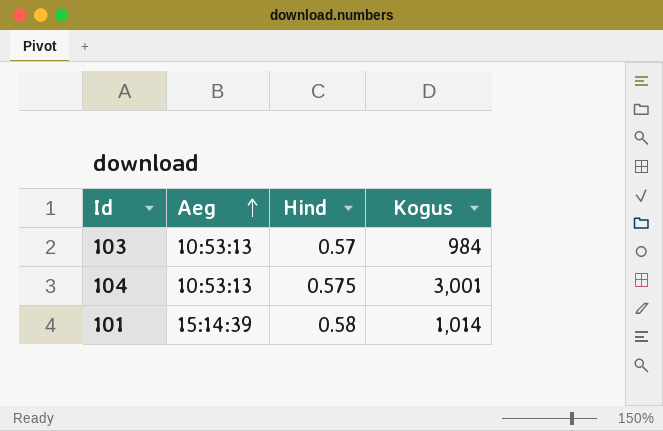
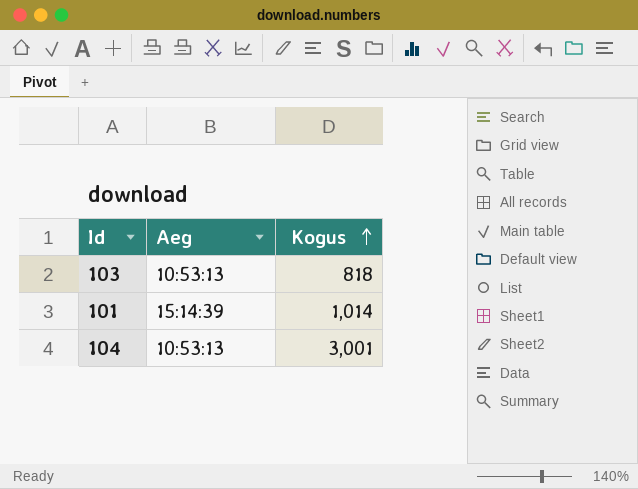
row order: Aeg ascending -> Kogus ascending
column Hind | position: 3 -> none
103 | Kogus: 984 -> 818

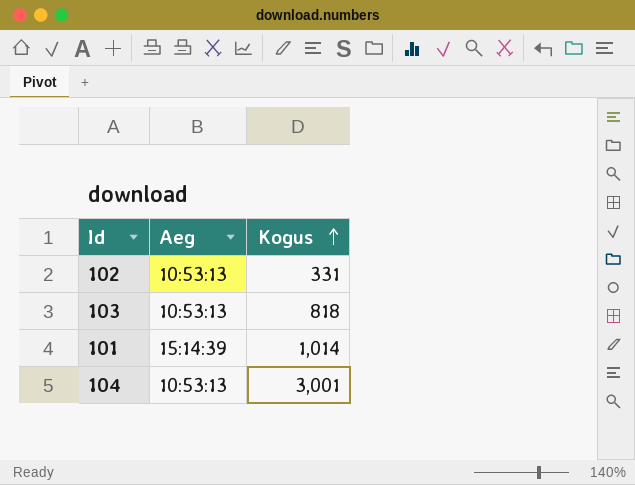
row 102: none -> 10:53:13 | 331

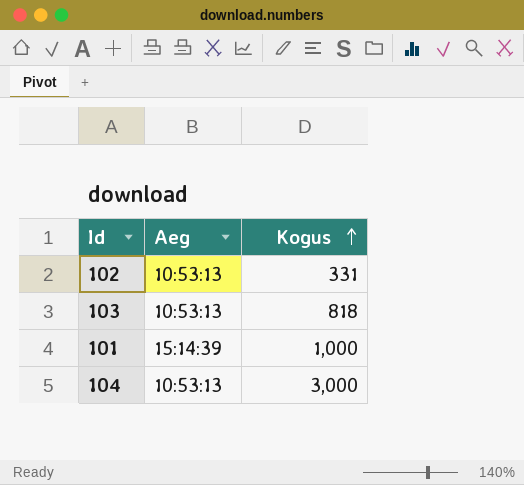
101 | Kogus: 1,014 -> 1,000
104 | Kogus: 3,001 -> 3,000

